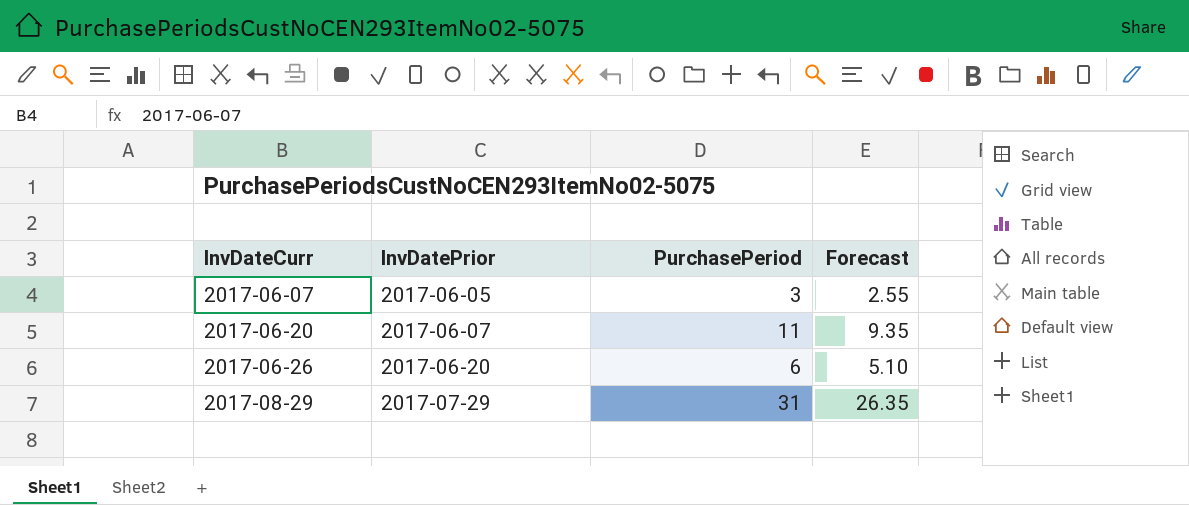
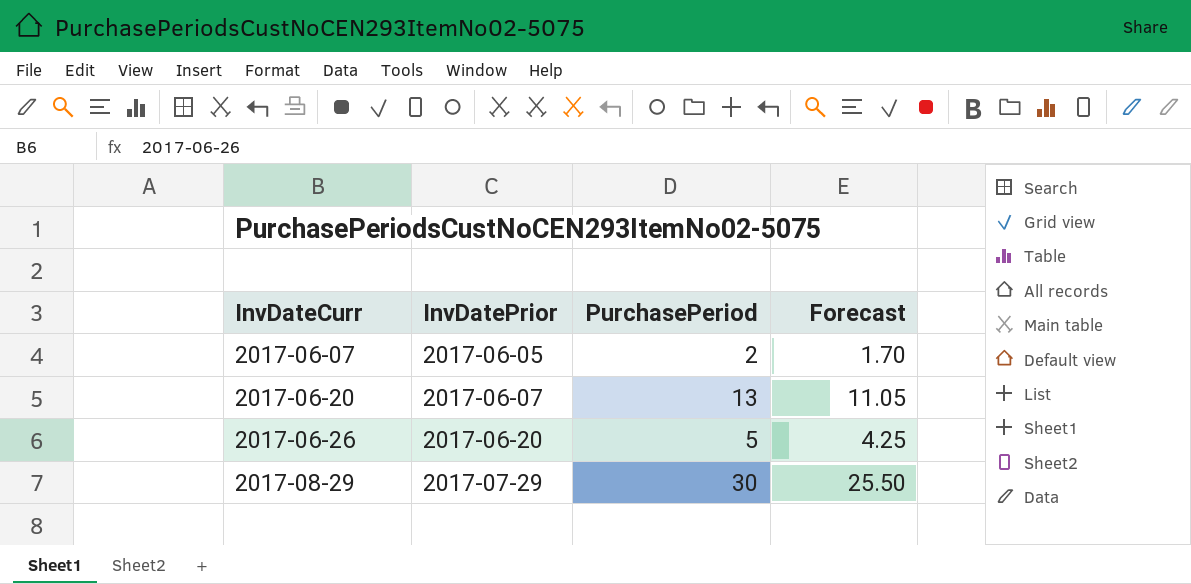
2017-06-07 | PurchasePeriod: 3 -> 2
2017-06-07 | Forecast: 2.55 -> 1.70
2017-06-20 | PurchasePeriod: 11 -> 13
2017-06-20 | Forecast: 9.35 -> 11.05
2017-06-26 | PurchasePeriod: 6 -> 5
2017-06-26 | Forecast: 5.10 -> 4.25
2017-08-29 | PurchasePeriod: 31 -> 30
2017-08-29 | Forecast: 26.35 -> 25.50

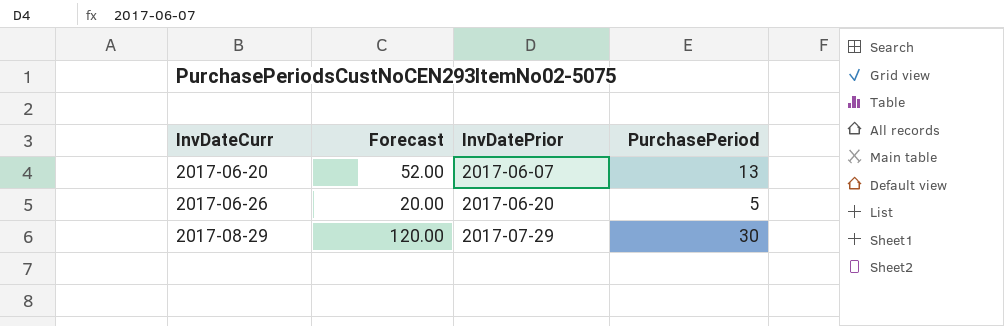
column Forecast | formula: [PurchasePeriod] * 0.85 -> [PurchasePeriod] * 4
column Forecast | position: 4 -> 2
row 2017-06-07: 2017-06-05 | 2 | 1.70 -> none

